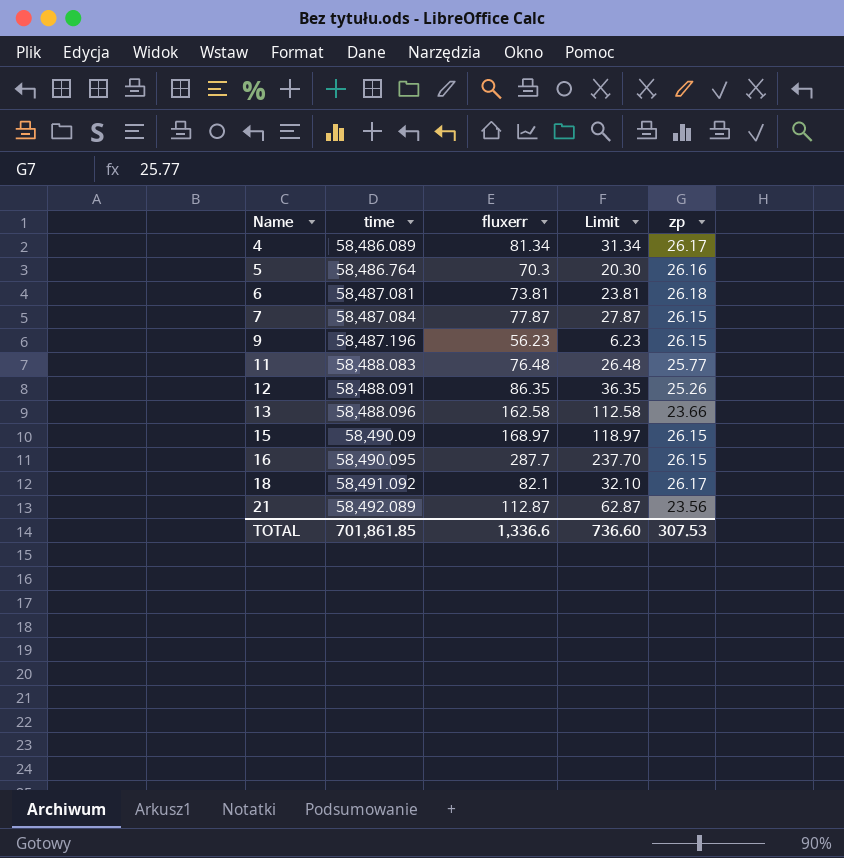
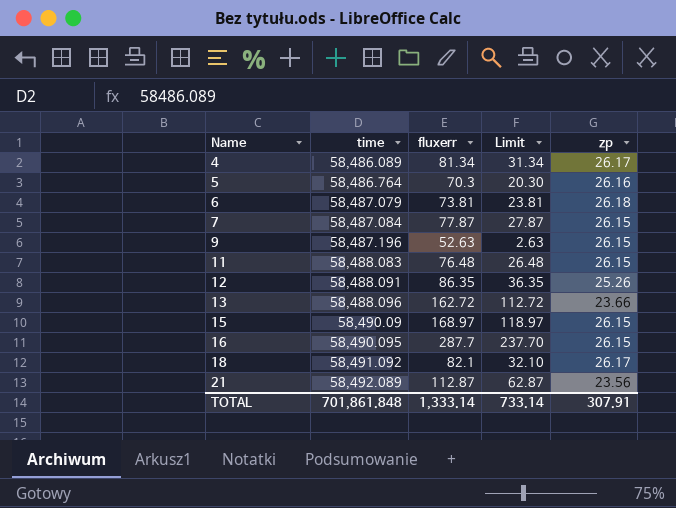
6 | time: 58,487.081 -> 58,487.079
9 | fluxerr: 56.23 -> 52.63
9 | Limit: 6.23 -> 2.63
11 | zp: 25.77 -> 26.15
13 | fluxerr: 162.58 -> 162.72
13 | Limit: 112.58 -> 112.72
TOTAL | time: 701,861.85 -> 701,861.848
TOTAL | fluxerr: 1,336.6 -> 1,333.14
TOTAL | Limit: 736.60 -> 733.14
TOTAL | zp: 307.53 -> 307.91

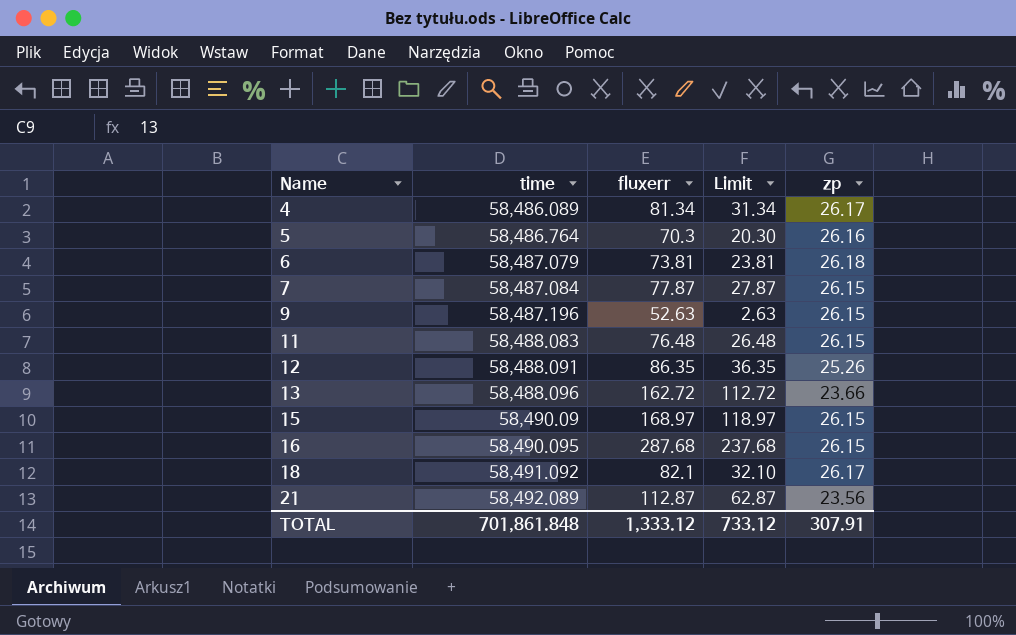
16 | fluxerr: 287.7 -> 287.68
16 | Limit: 237.70 -> 237.68
TOTAL | fluxerr: 1,333.14 -> 1,333.12
TOTAL | Limit: 733.14 -> 733.12

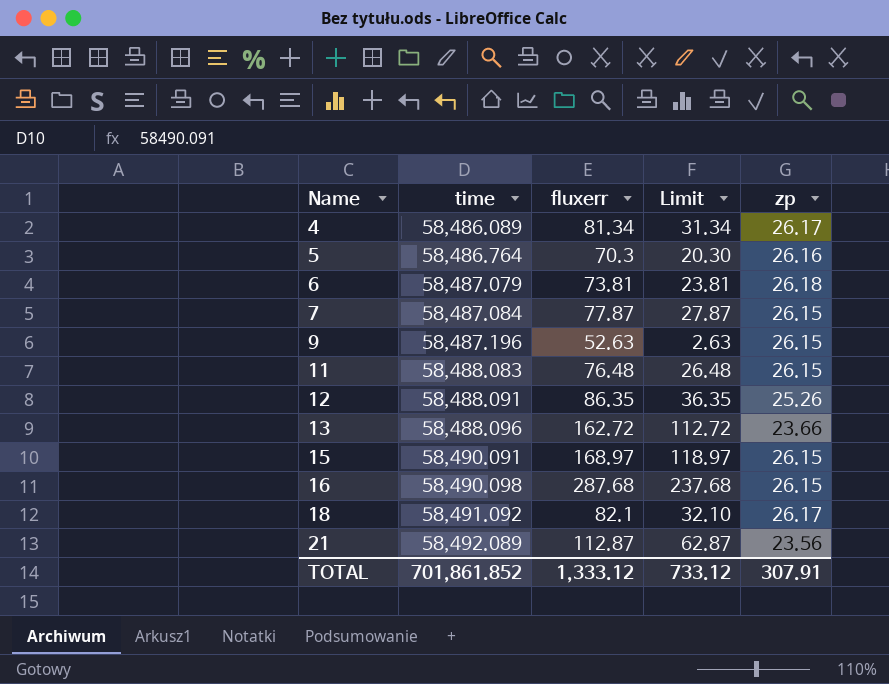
15 | time: 58,490.09 -> 58,490.091
16 | time: 58,490.095 -> 58,490.098
TOTAL | time: 701,861.848 -> 701,861.852

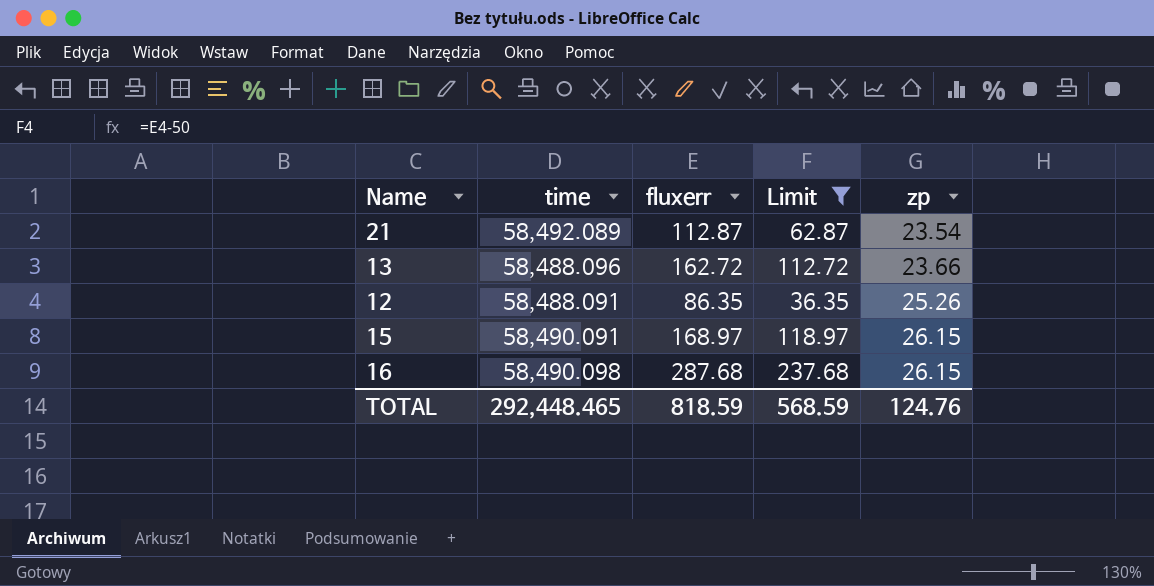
filter: none -> Limit >= 36.35
row order: Name ascending -> zp ascending
21 | zp: 23.56 -> 23.54
TOTAL | time: 701,861.852 -> 292,448.465
TOTAL | fluxerr: 1,333.12 -> 818.59
TOTAL | Limit: 733.12 -> 568.59
TOTAL | zp: 307.91 -> 124.76

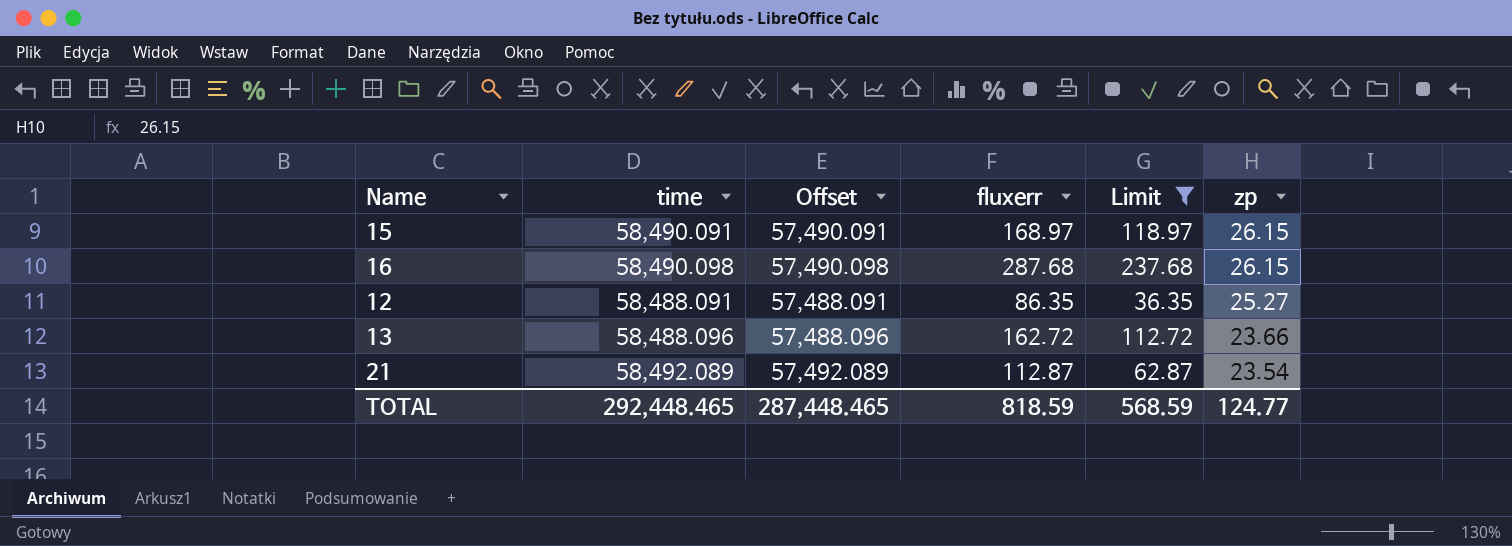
row order: zp ascending -> zp descending
column Offset | formula: none -> [time] - 1000
12 | zp: 25.26 -> 25.27
TOTAL | zp: 124.76 -> 124.77

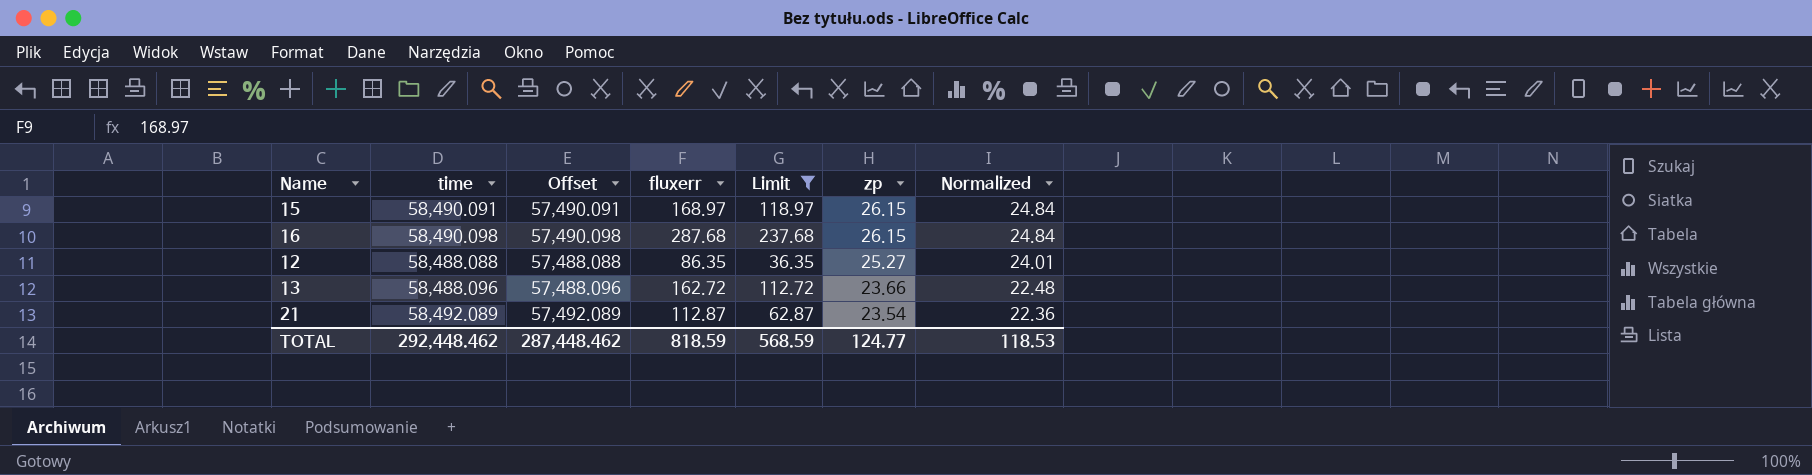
column Normalized | formula: none -> [zp] * 0.95
12 | time: 58,488.091 -> 58,488.088
12 | Offset: 57,488.091 -> 57,488.088
TOTAL | time: 292,448.465 -> 292,448.462
TOTAL | Offset: 287,448.465 -> 287,448.462

